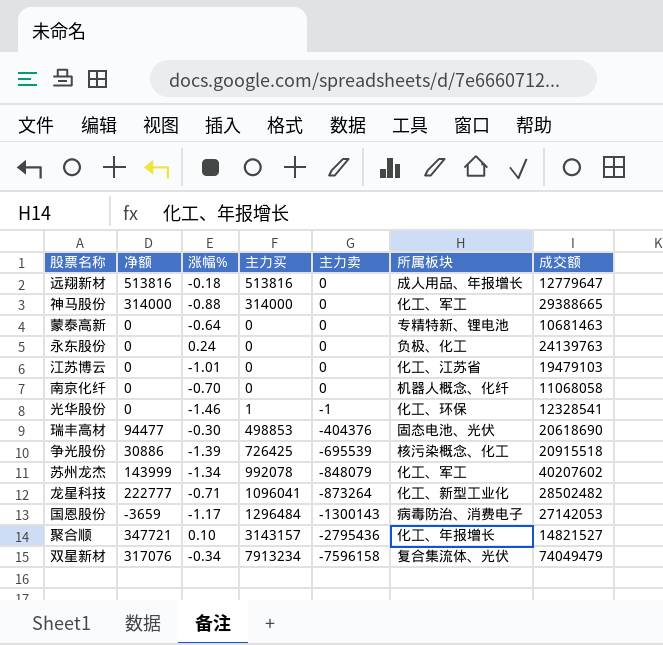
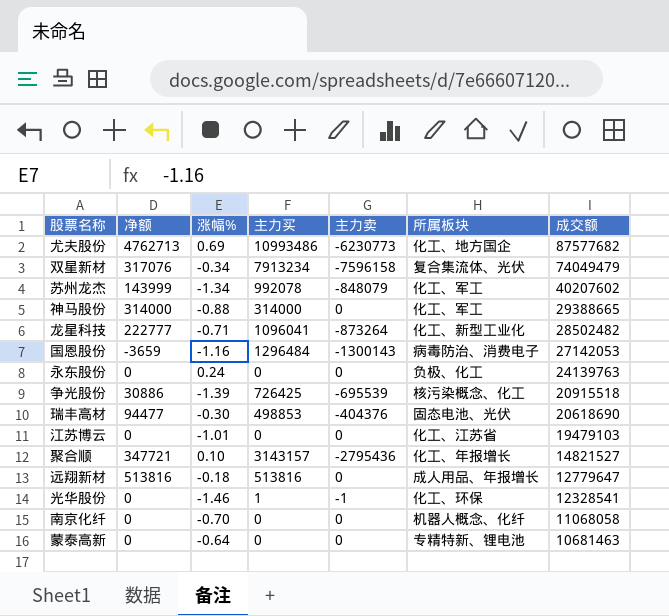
row order: 主力卖 descending -> 成交额 descending
row 尤夫股份: none -> 4762713 | 0.69 | 10993486 | -6230773 | 化工、地方国企 | 87577682
国恩股份 | 涨幅%: -1.17 -> -1.16

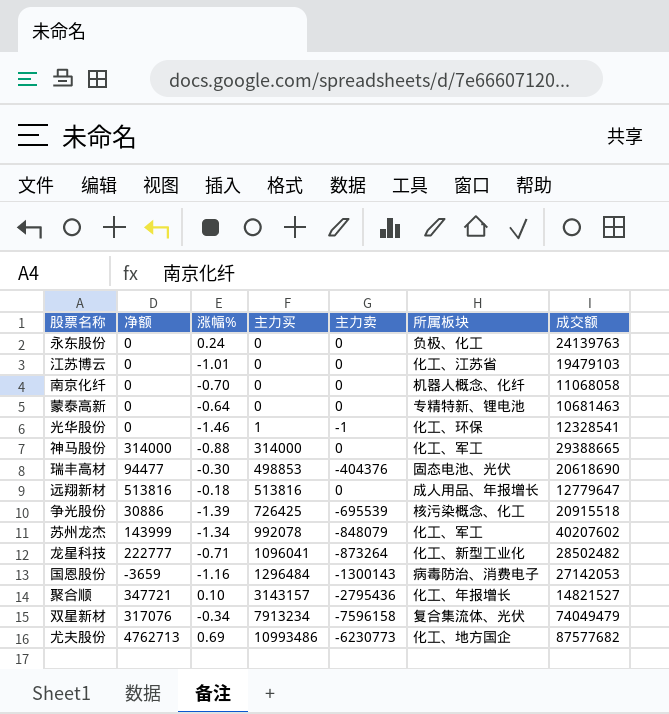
row order: 成交额 descending -> 主力买 ascending

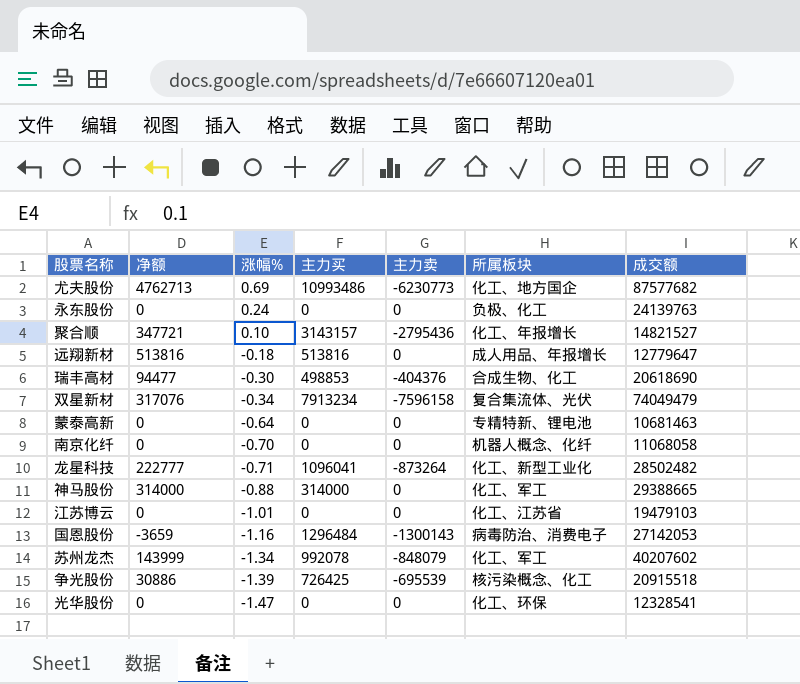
row order: 主力买 ascending -> 涨幅% descending
瑞丰高材 | 所属板块: 固态电池、光伏 -> 合成生物、化工
光华股份 | 涨幅%: -1.46 -> -1.47
光华股份 | 主力买: 1 -> 0
光华股份 | 主力卖: -1 -> 0

